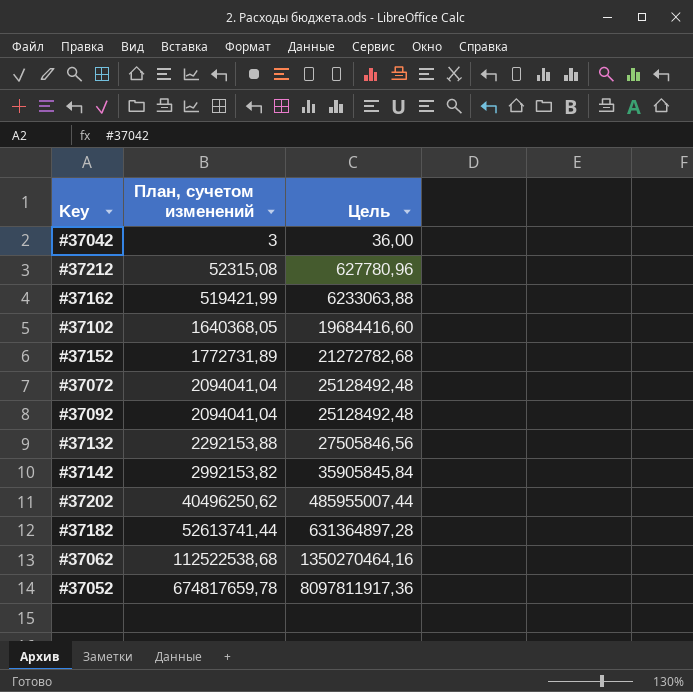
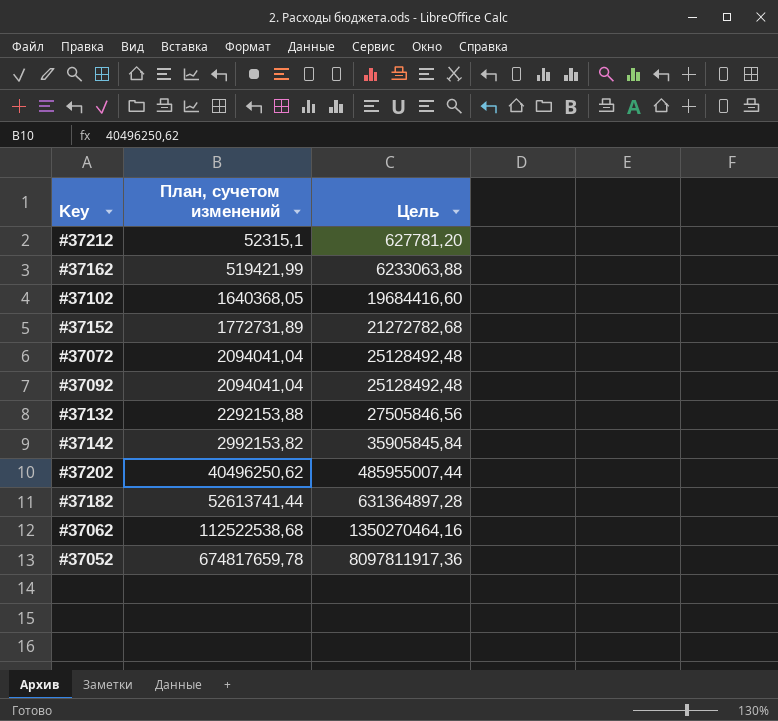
row #37042: 3 | 36,00 -> none
#37212 | План, сучетом изменений: 52315,08 -> 52315,1
#37212 | Цель: 627780,96 -> 627781,20

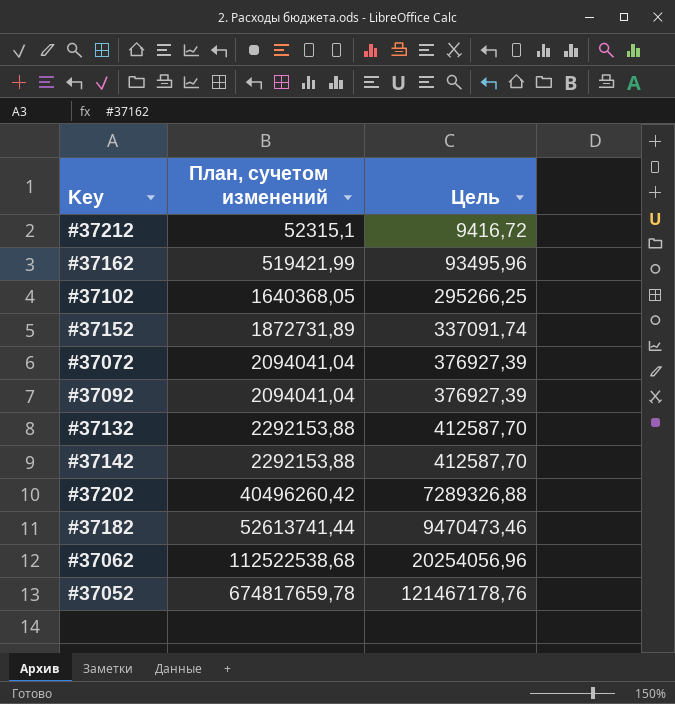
column Цель | formula: [План, сучетом изменений] * 12 -> [План, сучетом изменений] * 0,18
#37152 | План, сучетом изменений: 1772731,89 -> 1872731,89
#37142 | План, сучетом изменений: 2992153,82 -> 2292153,88
#37202 | План, сучетом изменений: 40496250,62 -> 40496260,42

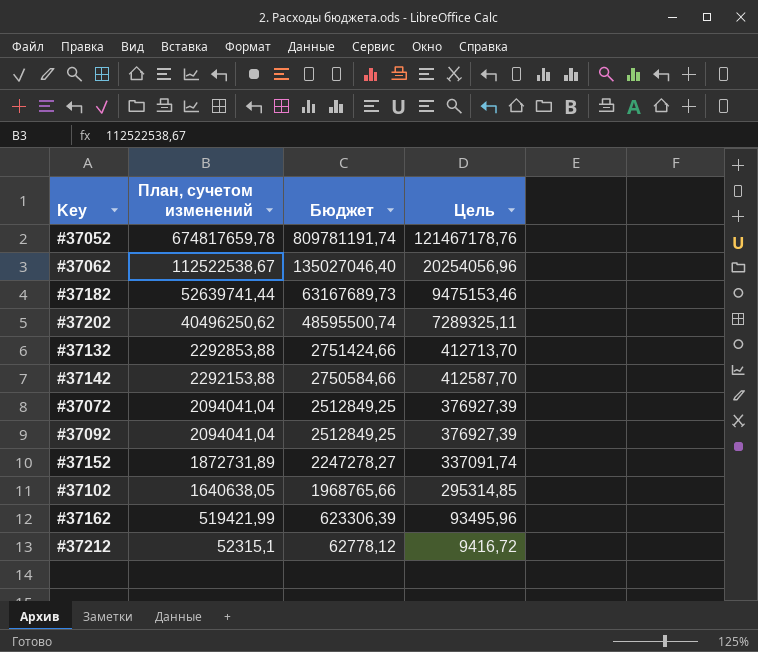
row order: План, сучетом изменений ascending -> План, сучетом изменений descending
column Бюджет | formula: none -> [План, сучетом изменений] * 1,2
#37062 | План, сучетом изменений: 112522538,68 -> 112522538,67
#37182 | План, сучетом изменений: 52613741,44 -> 52639741,44
#37182 | Цель: 9470473,46 -> 9475153,46
#37202 | План, сучетом изменений: 40496260,42 -> 40496250,62
#37202 | Цель: 7289326,88 -> 7289325,11
#37132 | План, сучетом изменений: 2292153,88 -> 2292853,88
#37132 | Цель: 412587,70 -> 412713,70
#37102 | План, сучетом изменений: 1640368,05 -> 1640638,05
#37102 | Цель: 295266,25 -> 295314,85

